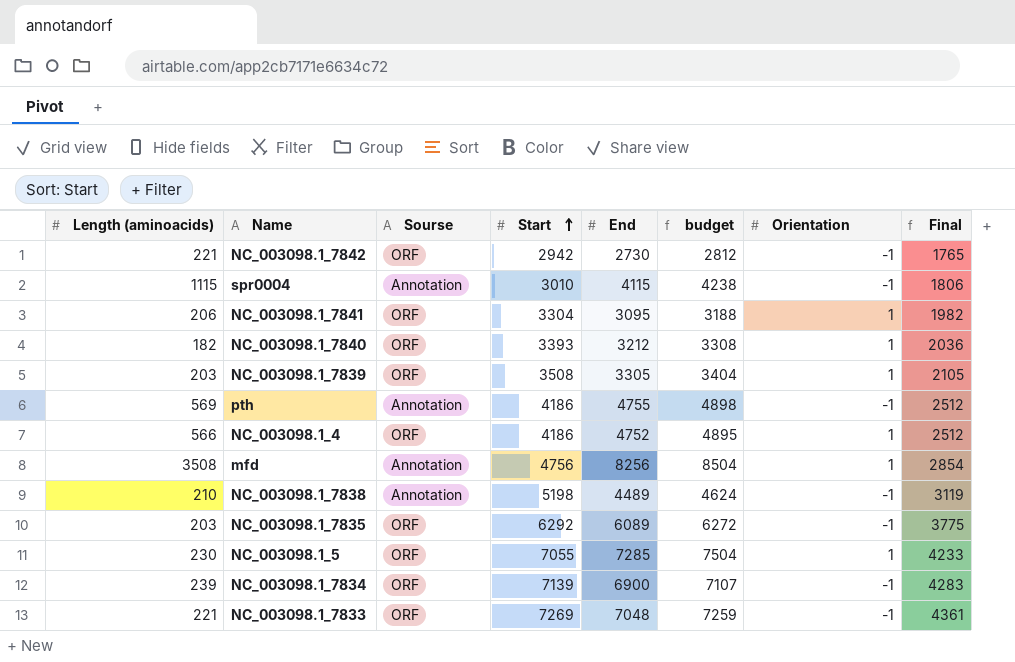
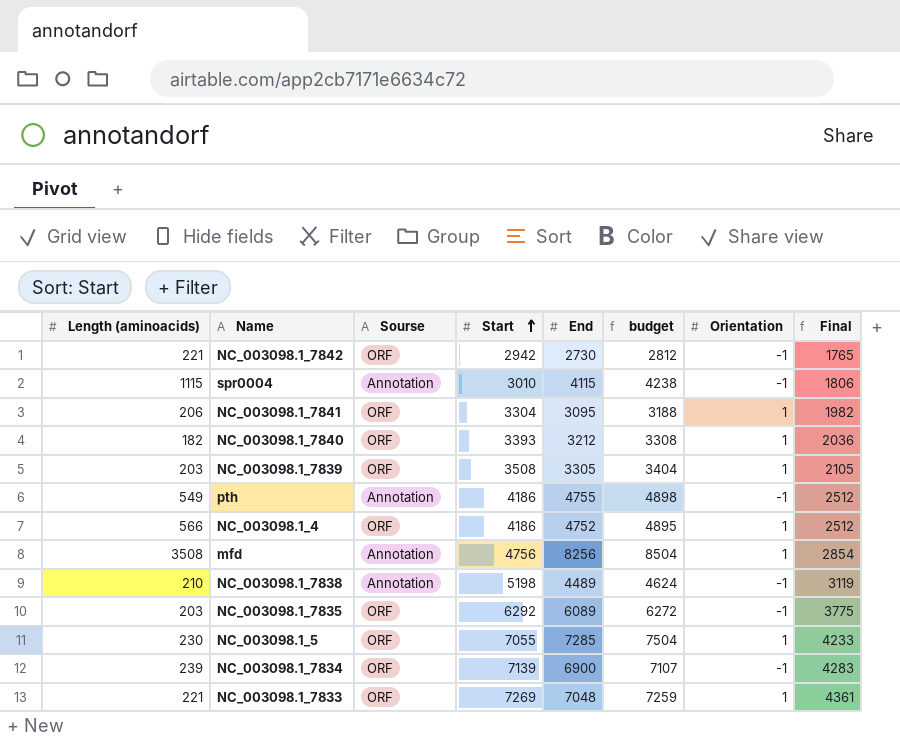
pth | Length (aminoacids): 569 -> 549
NC_003098.1_7833 | Orientation: -1 -> 1

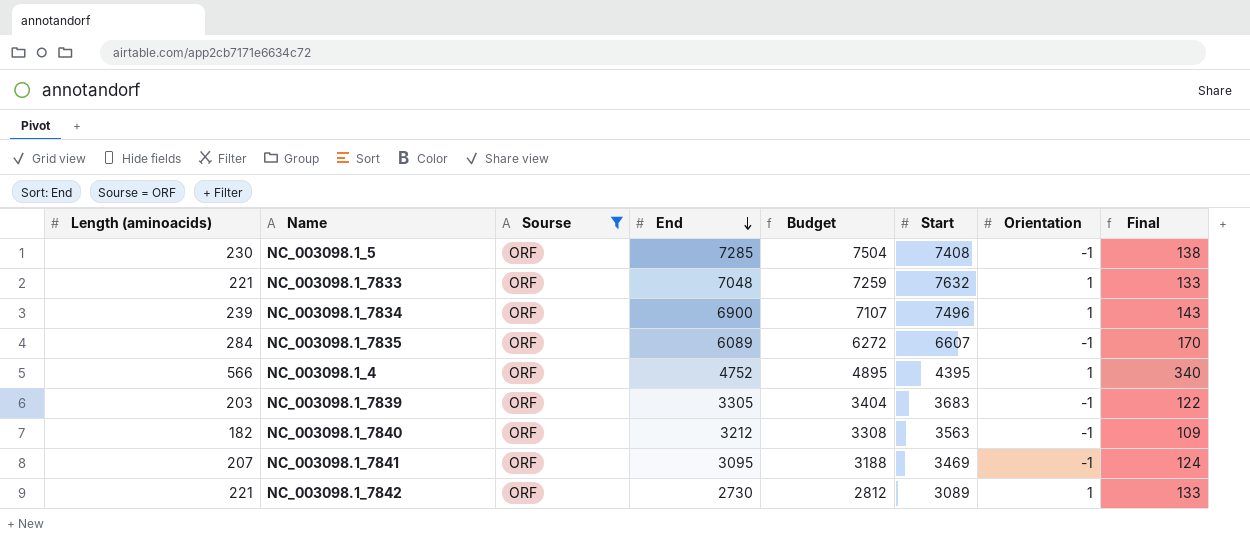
filter: none -> Sourse = ORF
row order: Start ascending -> End descending
column name: budget -> Budget
column Start | position: 4 -> 6
column Final | formula: [Start] * 0.6 -> [Length (aminoacids)] * 0.6
NC_003098.1_5 | Start: 7055 -> 7408
NC_003098.1_5 | Orientation: 1 -> -1
NC_003098.1_7833 | Start: 7269 -> 7632
NC_003098.1_7834 | Start: 7139 -> 7496
NC_003098.1_7834 | Orientation: -1 -> 1
NC_003098.1_7835 | Length (aminoacids): 203 -> 284
NC_003098.1_7835 | Start: 6292 -> 6607
NC_003098.1_4 | Start: 4186 -> 4395
NC_003098.1_7839 | Start: 3508 -> 3683
NC_003098.1_7839 | Orientation: 1 -> -1
NC_003098.1_7840 | Start: 3393 -> 3563
NC_003098.1_7840 | Orientation: 1 -> -1
NC_003098.1_7841 | Length (aminoacids): 206 -> 207
NC_003098.1_7841 | Start: 3304 -> 3469
NC_003098.1_7841 | Orientation: 1 -> -1
NC_003098.1_7842 | Start: 2942 -> 3089
NC_003098.1_7842 | Orientation: -1 -> 1

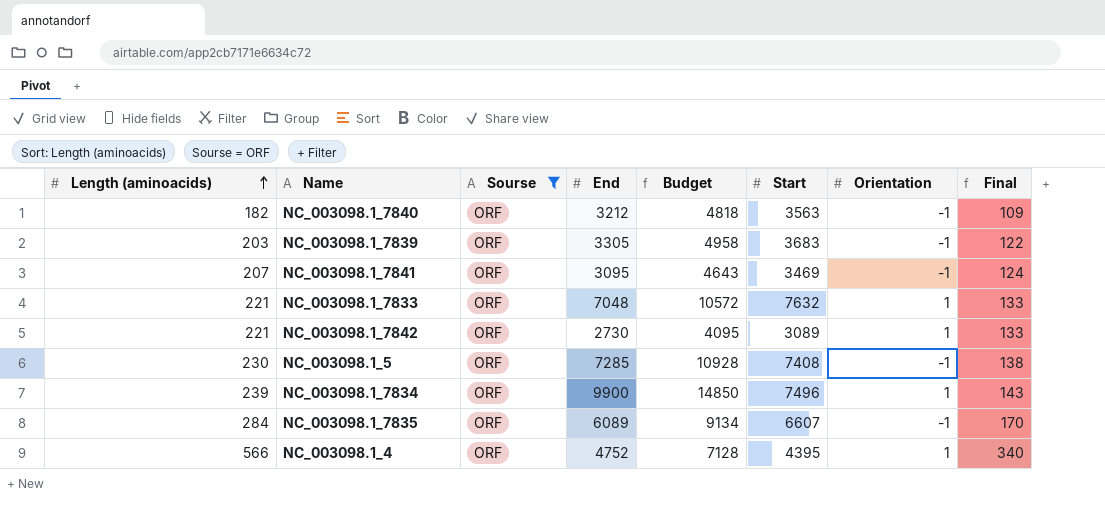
row order: End descending -> Length (aminoacids) ascending
column Budget | formula: [End] * 1.03 -> [End] * 1.5
NC_003098.1_7834 | End: 6900 -> 9900

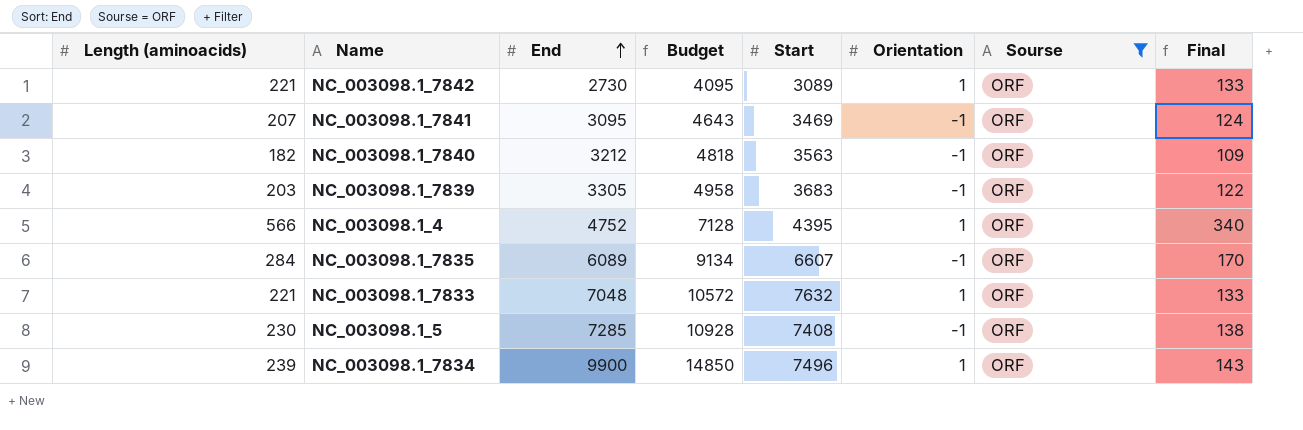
row order: Length (aminoacids) ascending -> End ascending
column Sourse | position: 3 -> 7

